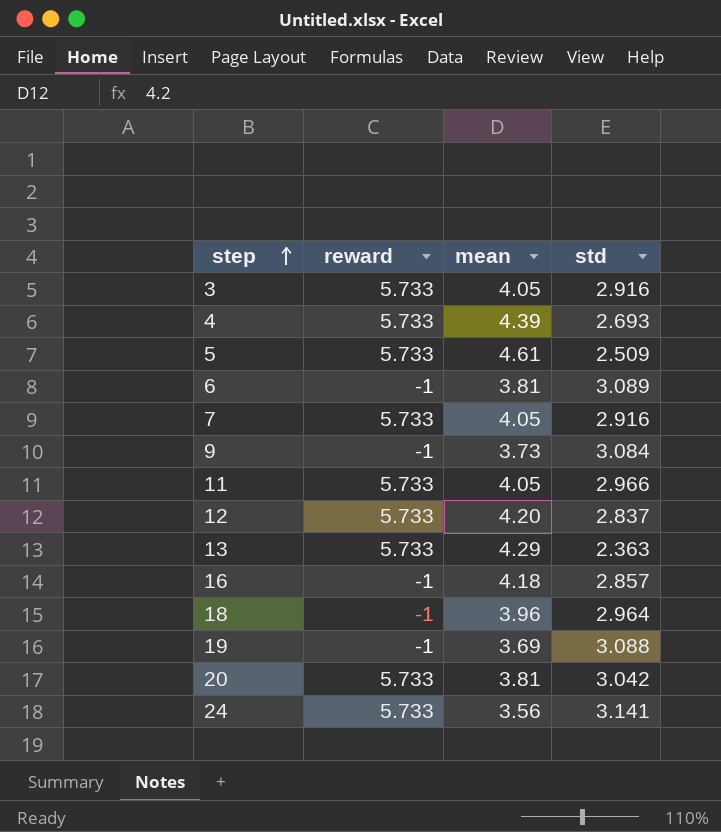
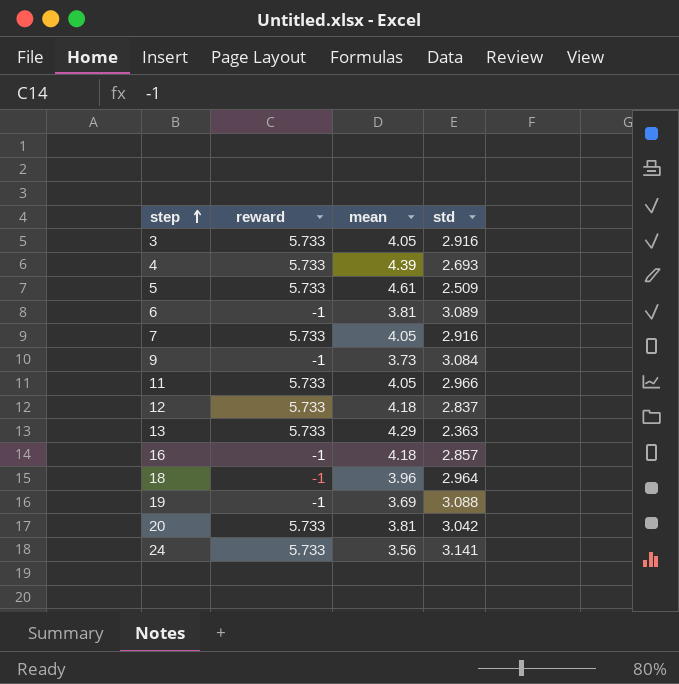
12 | mean: 4.20 -> 4.18

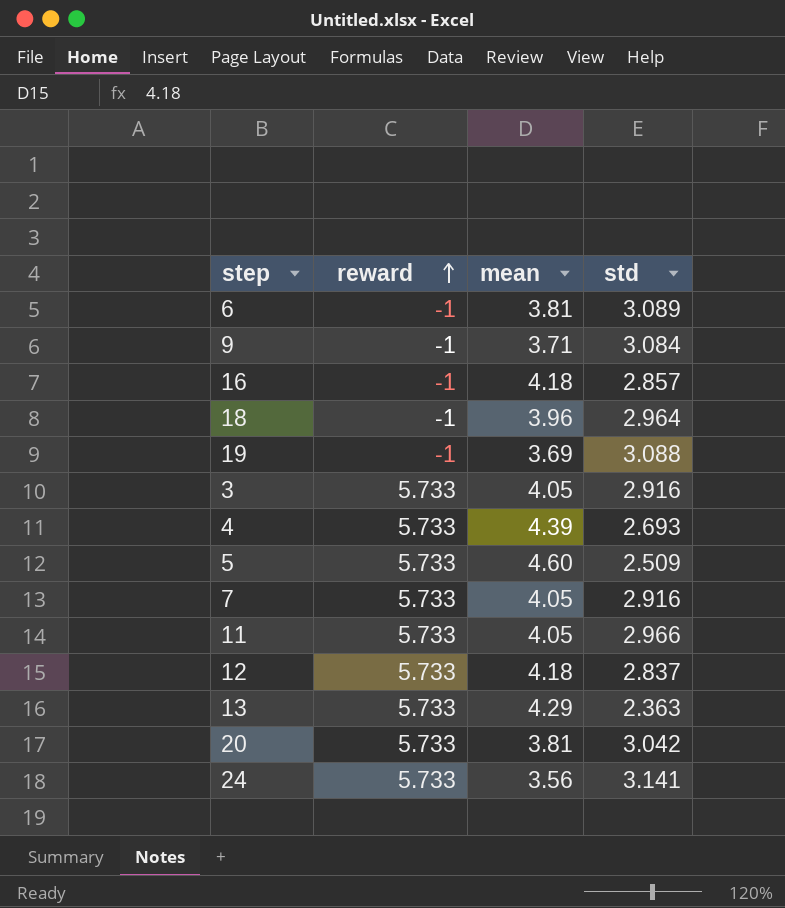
row order: step ascending -> reward ascending
9 | mean: 3.73 -> 3.71
5 | mean: 4.61 -> 4.60

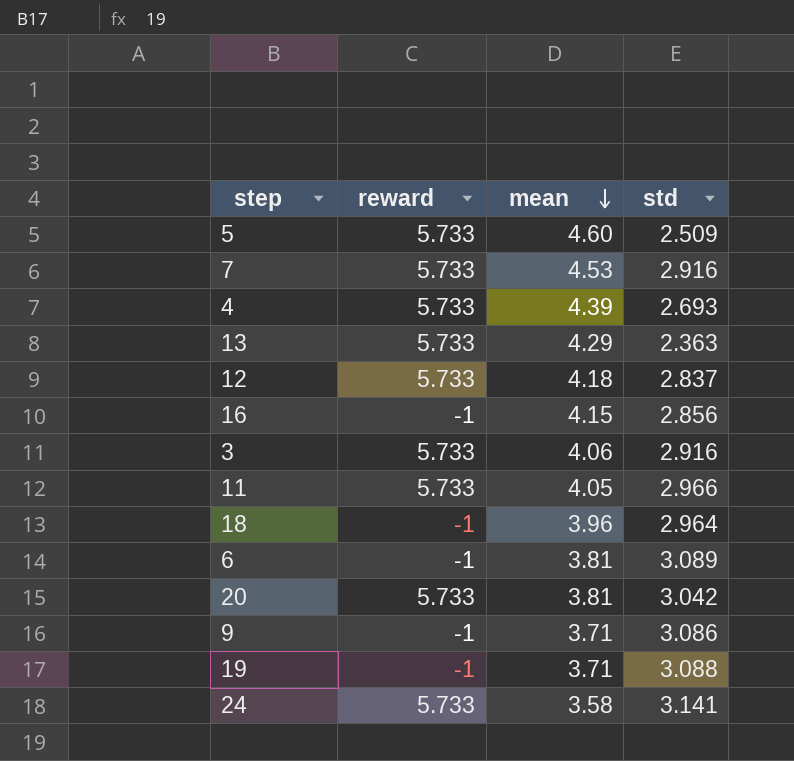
row order: reward ascending -> mean descending
7 | mean: 4.05 -> 4.53
16 | mean: 4.18 -> 4.15
16 | std: 2.857 -> 2.856
3 | mean: 4.05 -> 4.06
9 | std: 3.084 -> 3.086
19 | mean: 3.69 -> 3.71
24 | mean: 3.56 -> 3.58

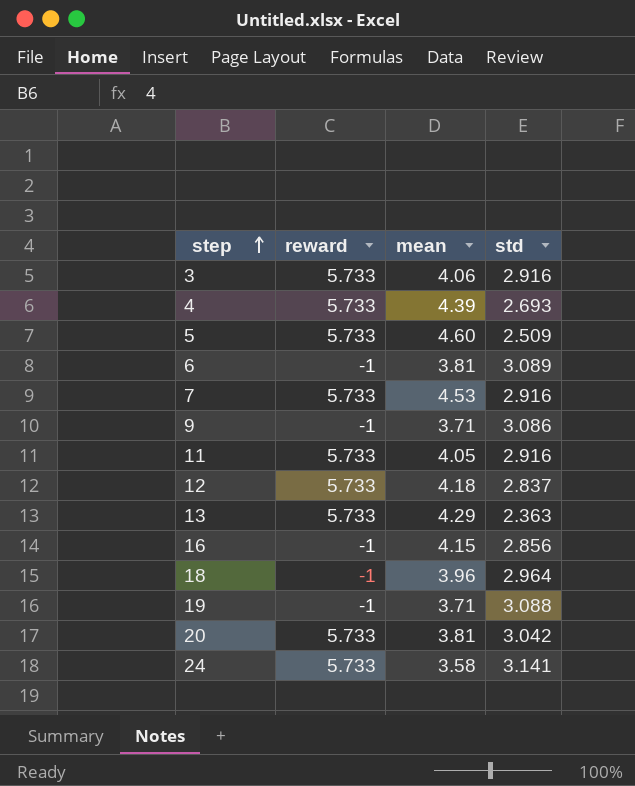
row order: mean descending -> step ascending
11 | std: 2.966 -> 2.916

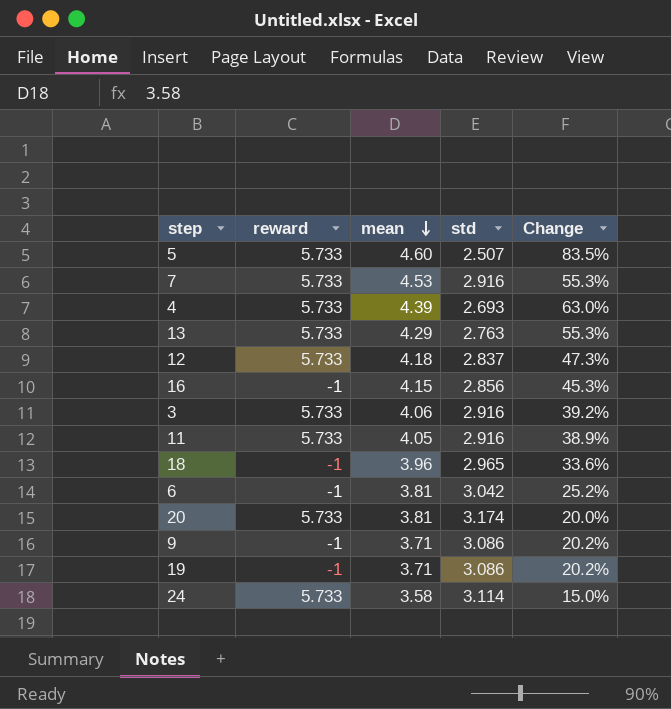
row order: step ascending -> mean descending
column Change | formula: none -> ([mean] - [std]) / [std]
5 | std: 2.509 -> 2.507
13 | std: 2.363 -> 2.763
18 | std: 2.964 -> 2.965
6 | std: 3.089 -> 3.042
20 | std: 3.042 -> 3.174
19 | std: 3.088 -> 3.086
24 | std: 3.141 -> 3.114

